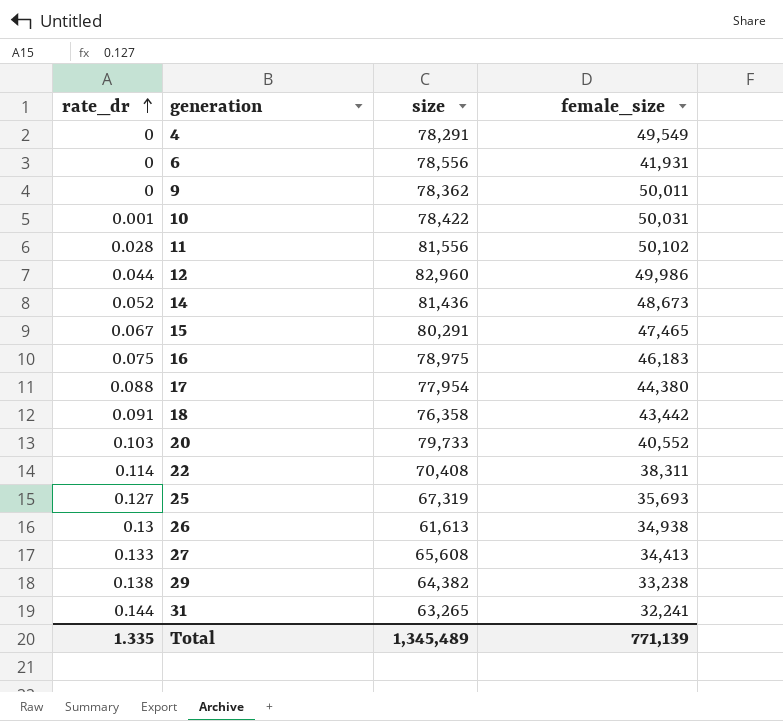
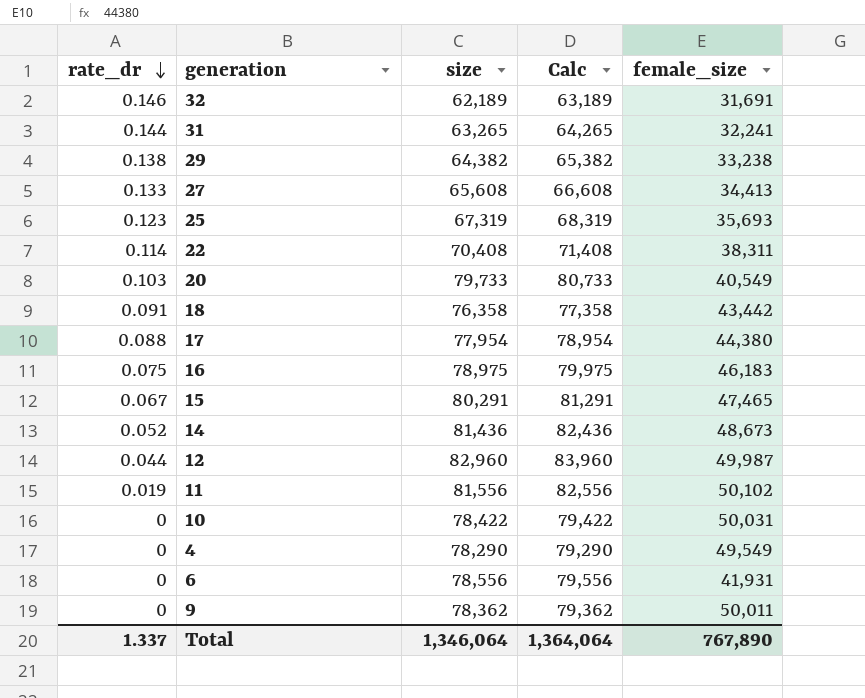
row order: rate_dr ascending -> rate_dr descending
column Calc | formula: none -> [size] + 1000
row 26: 0.13 | 61,613 | 34,938 -> none
row 32: none -> 0.146 | 62,189 | 63,189 | 31,691
25 | rate_dr: 0.127 -> 0.123
20 | female_size: 40,552 -> 40,549
12 | female_size: 49,986 -> 49,987
11 | rate_dr: 0.028 -> 0.019
10 | rate_dr: 0.001 -> 0
4 | size: 78,291 -> 78,290
Total | rate_dr: 1.335 -> 1.337
Total | size: 1,345,489 -> 1,346,064
Total | female_size: 771,139 -> 767,890

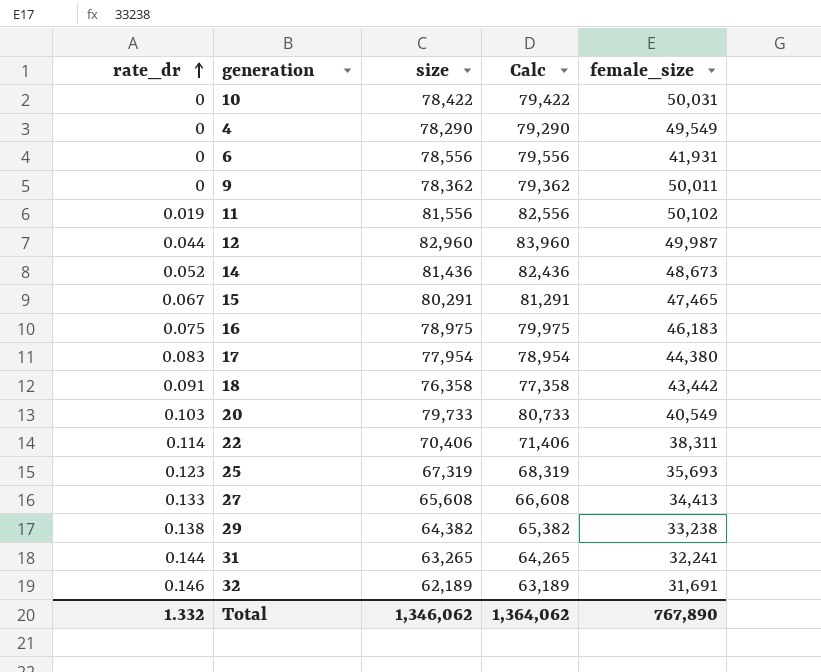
row order: rate_dr descending -> rate_dr ascending
17 | rate_dr: 0.088 -> 0.083
22 | size: 70,408 -> 70,406
22 | Calc: 71,408 -> 71,406
Total | rate_dr: 1.337 -> 1.332
Total | size: 1,346,064 -> 1,346,062
Total | Calc: 1,364,064 -> 1,364,062

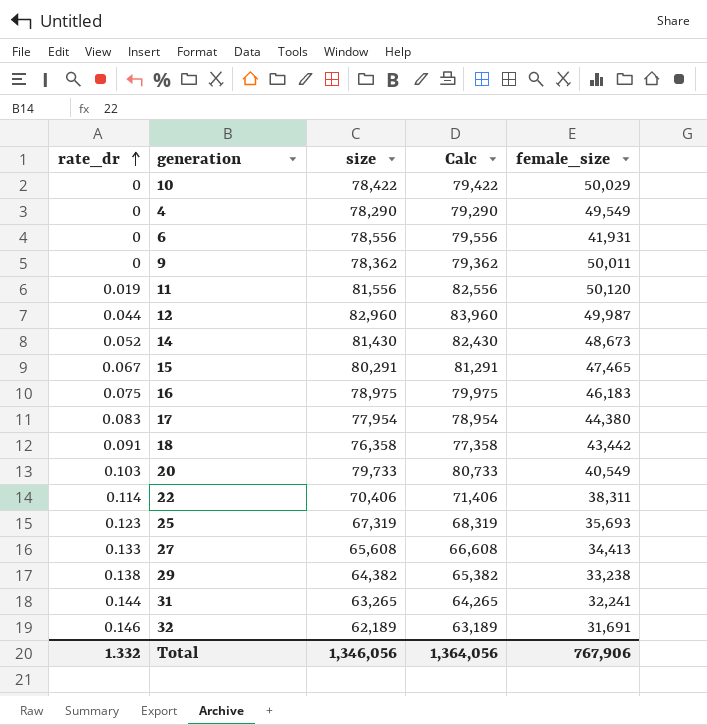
10 | female_size: 50,031 -> 50,029
11 | female_size: 50,102 -> 50,120
14 | size: 81,436 -> 81,430
14 | Calc: 82,436 -> 82,430
Total | size: 1,346,062 -> 1,346,056
Total | Calc: 1,364,062 -> 1,364,056
Total | female_size: 767,890 -> 767,906

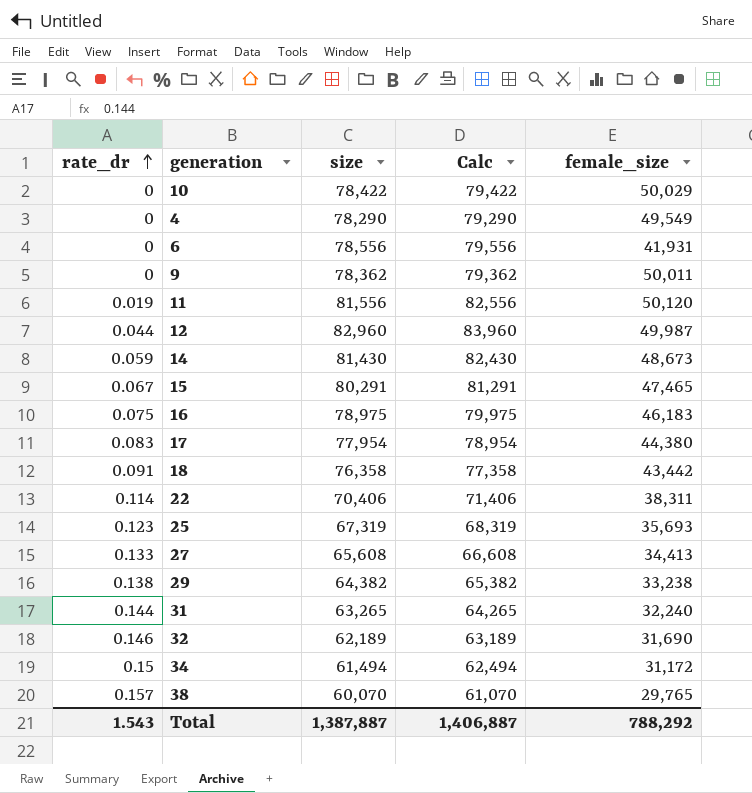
row 20: 0.103 | 79,733 | 80,733 | 40,549 -> none
14 | rate_dr: 0.052 -> 0.059
31 | female_size: 32,241 -> 32,240
32 | female_size: 31,691 -> 31,690
row 34: none -> 0.15 | 61,494 | 62,494 | 31,172
row 38: none -> 0.157 | 60,070 | 61,070 | 29,765
Total | rate_dr: 1.332 -> 1.543
Total | size: 1,346,056 -> 1,387,887
Total | Calc: 1,364,056 -> 1,406,887
Total | female_size: 767,906 -> 788,292

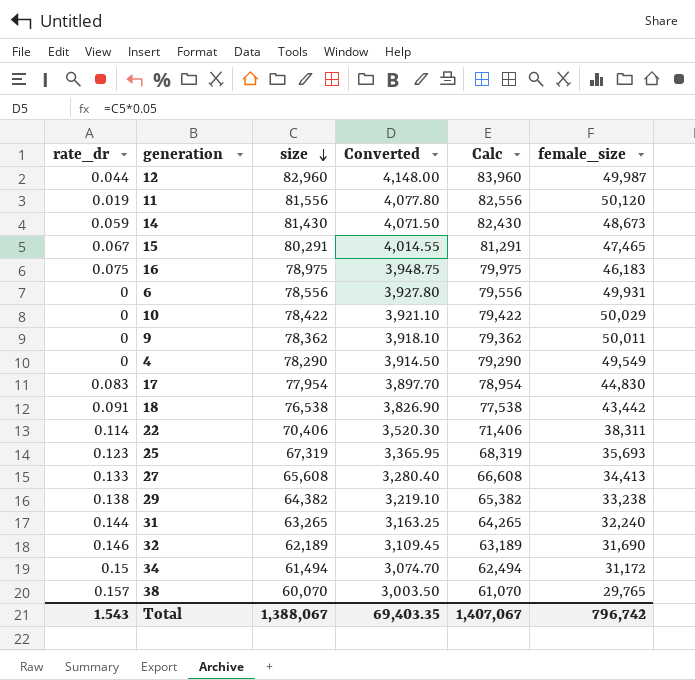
row order: rate_dr ascending -> size descending
column Converted | formula: none -> [size] * 0.05
6 | female_size: 41,931 -> 49,931
17 | female_size: 44,380 -> 44,830
18 | size: 76,358 -> 76,538
18 | Calc: 77,358 -> 77,538
Total | size: 1,387,887 -> 1,388,067
Total | Calc: 1,406,887 -> 1,407,067
Total | female_size: 788,292 -> 796,742

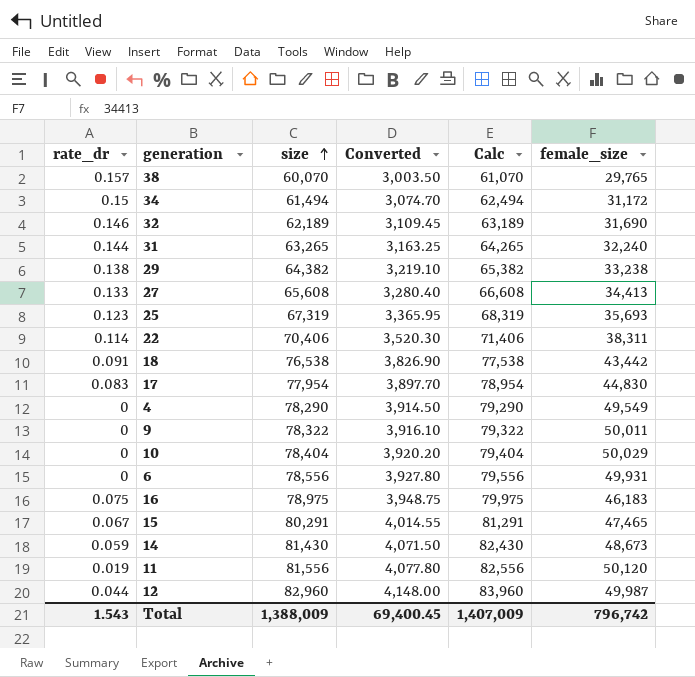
row order: size descending -> size ascending
9 | size: 78,362 -> 78,322
9 | Converted: 3,918.10 -> 3,916.10
9 | Calc: 79,362 -> 79,322
10 | size: 78,422 -> 78,404
10 | Converted: 3,921.10 -> 3,920.20
10 | Calc: 79,422 -> 79,404
Total | size: 1,388,067 -> 1,388,009
Total | Converted: 69,403.35 -> 69,400.45
Total | Calc: 1,407,067 -> 1,407,009

